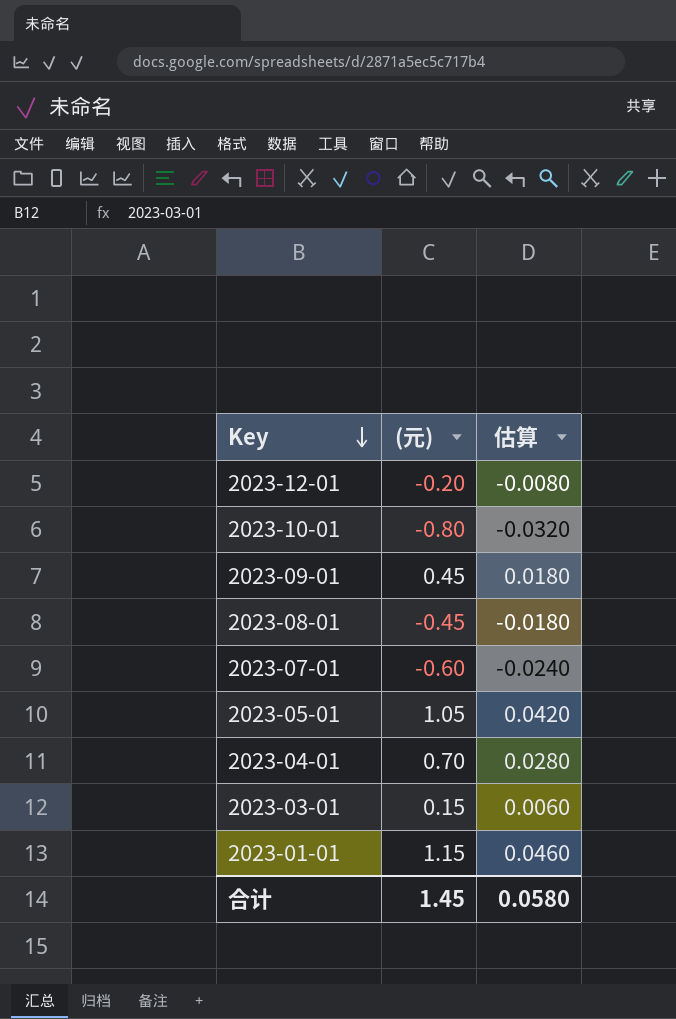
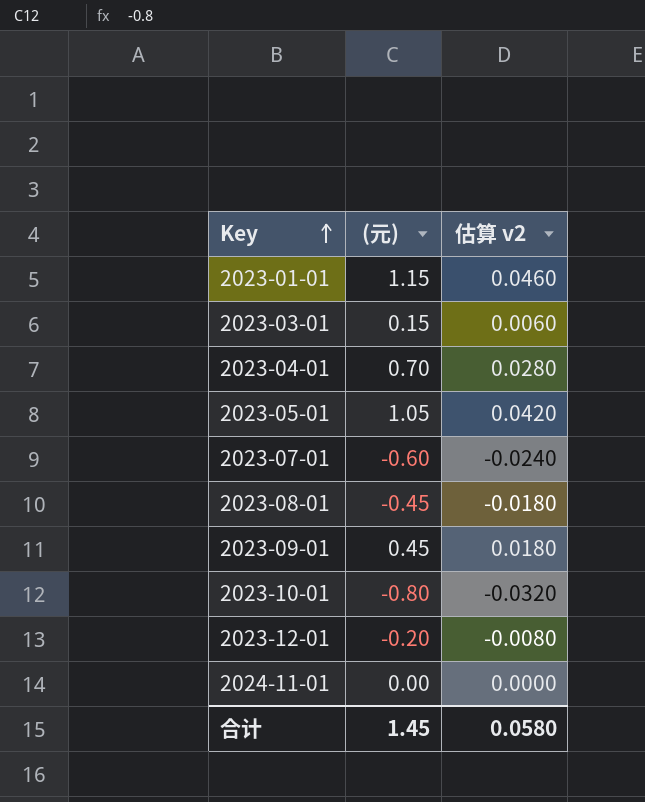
row order: Key descending -> Key ascending
column name: 估算 -> 估算 v2
row 2024-11-01: none -> 0.00 | 0.0000

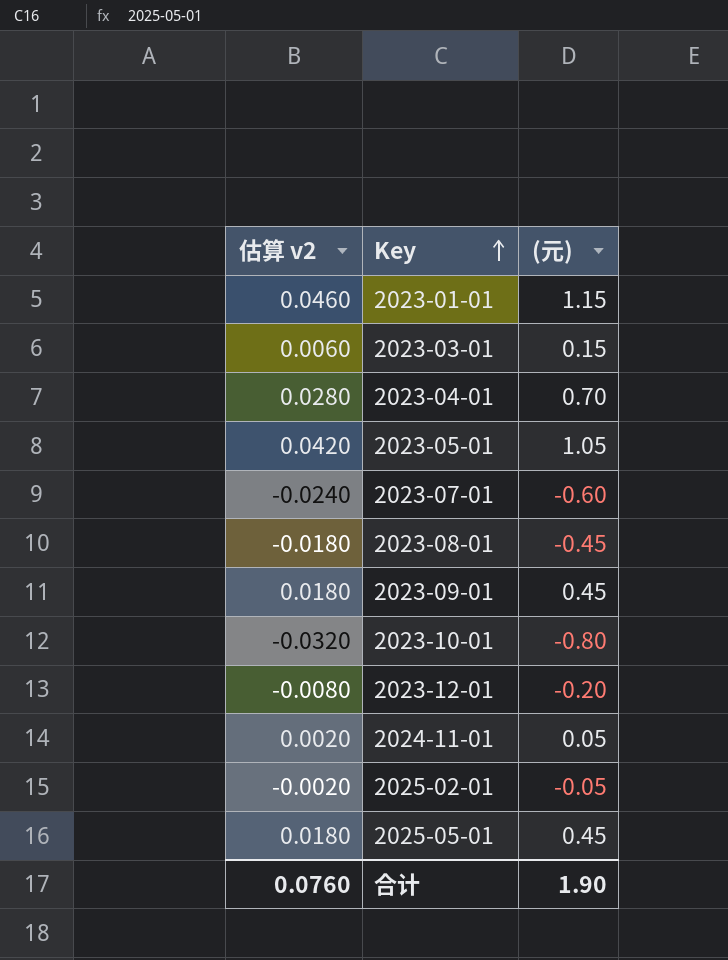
column 估算 v2 | position: 3 -> 1
2024-11-01 | 估算 v2: 0.0000 -> 0.0020
2024-11-01 | (元): 0.00 -> 0.05
row 2025-02-01: none -> -0.0020 | -0.05
row 2025-05-01: none -> 0.0180 | 0.45
合计 | 估算 v2: 0.0580 -> 0.0760
合计 | (元): 1.45 -> 1.90

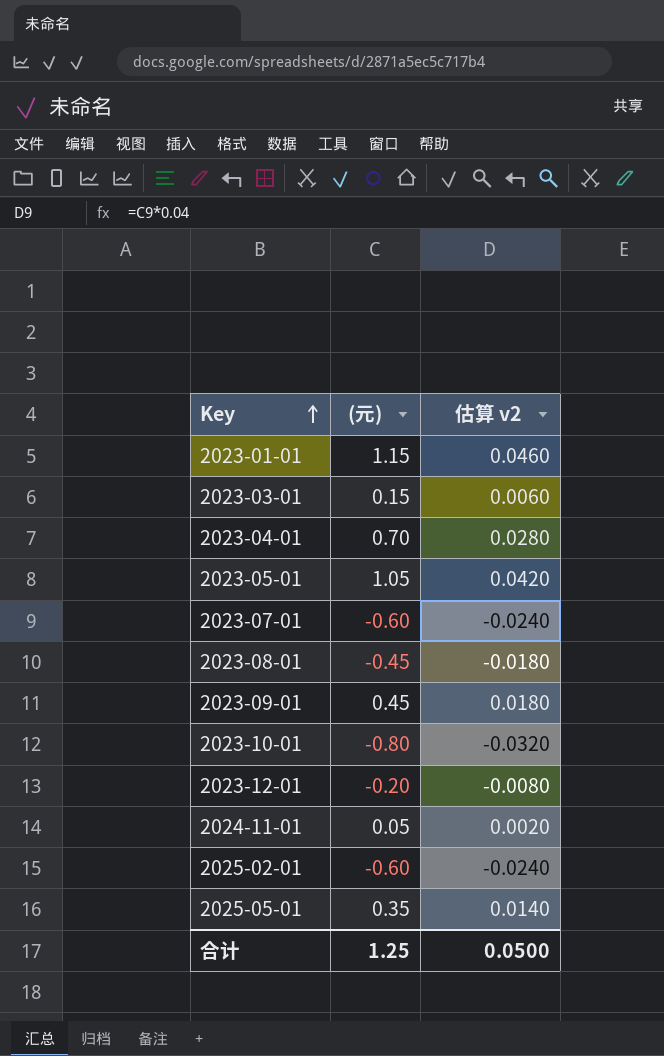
column 估算 v2 | position: 1 -> 3
2025-02-01 | (元): -0.05 -> -0.60
2025-02-01 | 估算 v2: -0.0020 -> -0.0240
2025-05-01 | (元): 0.45 -> 0.35
2025-05-01 | 估算 v2: 0.0180 -> 0.0140
合计 | (元): 1.90 -> 1.25
合计 | 估算 v2: 0.0760 -> 0.0500

